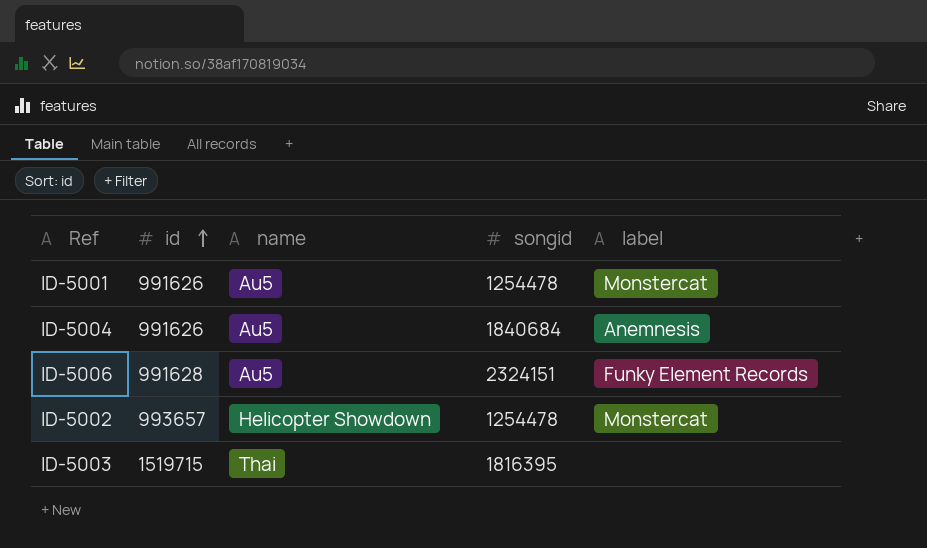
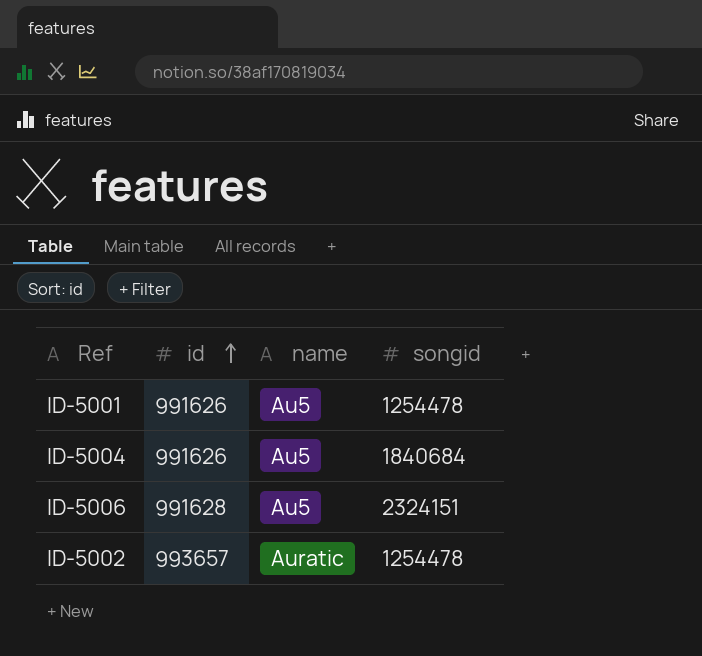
column label | position: 5 -> none
row ID-5003: 1519715 | Thai | 1816395 | none -> none
ID-5002 | name: Helicopter Showdown -> Auratic

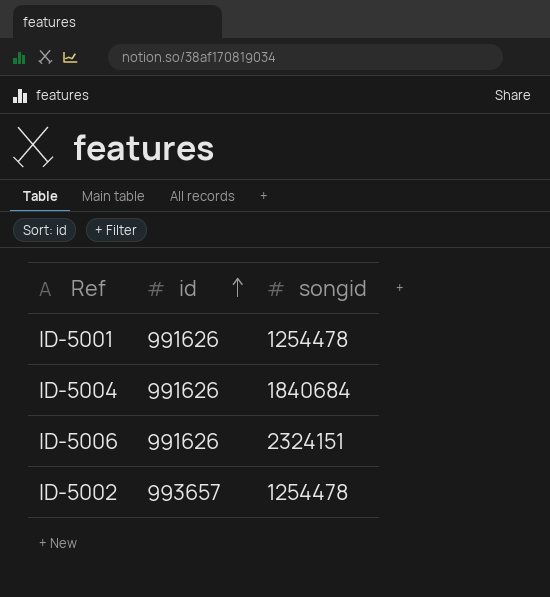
column name | position: 3 -> none
ID-5006 | id: 991628 -> 991626

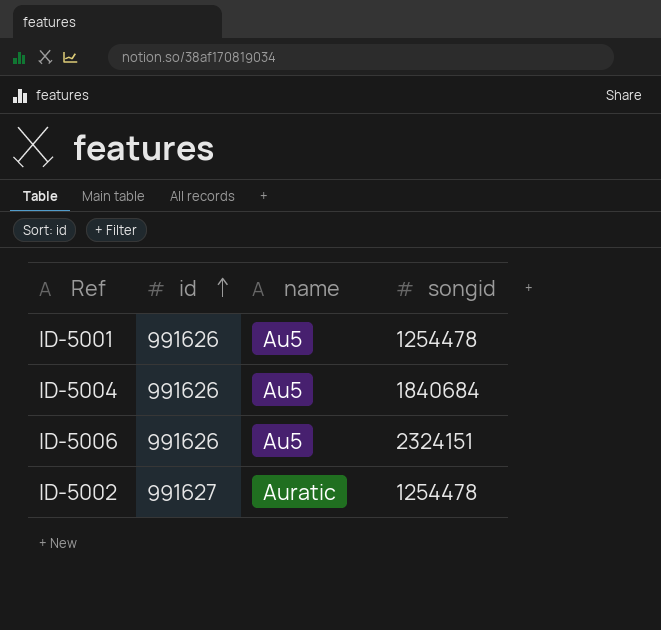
column name | position: none -> 3
ID-5002 | id: 993657 -> 991627

